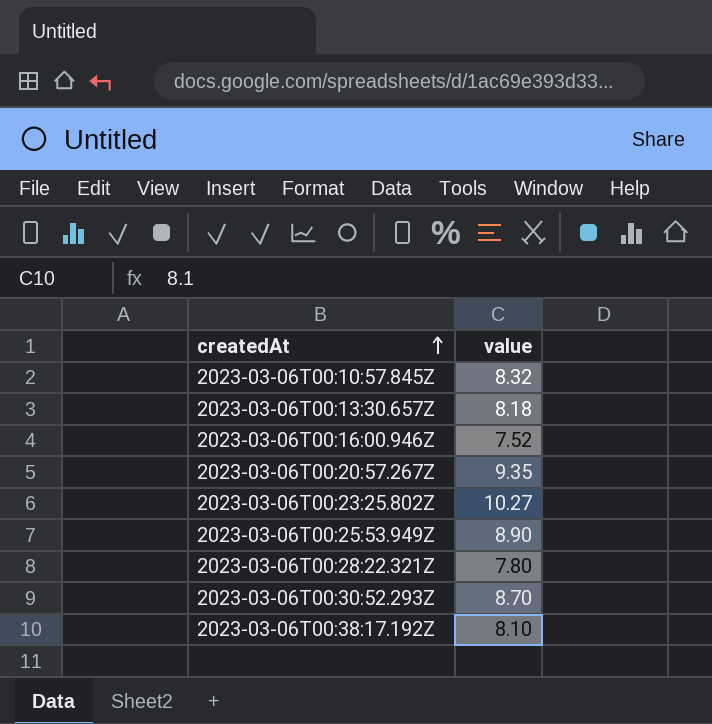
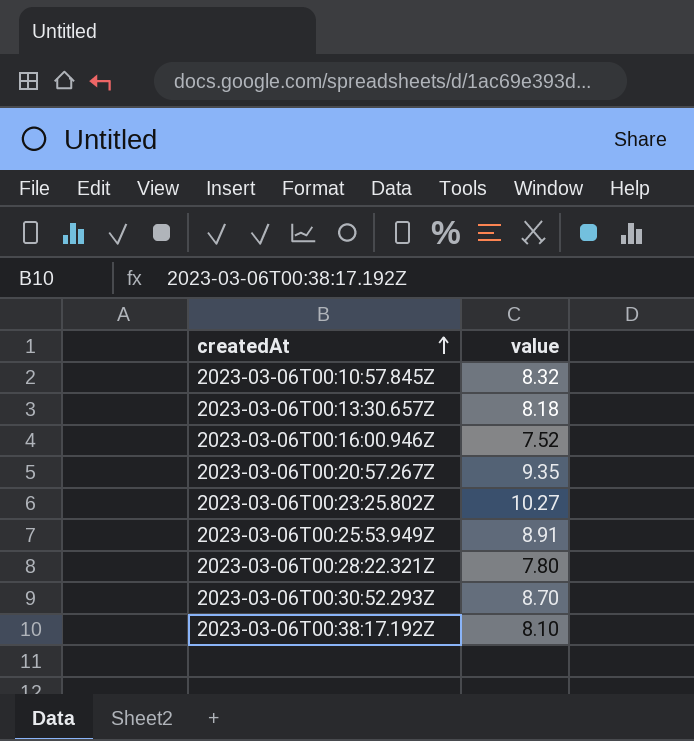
2023-03-06T00:25:53.949Z | value: 8.90 -> 8.91

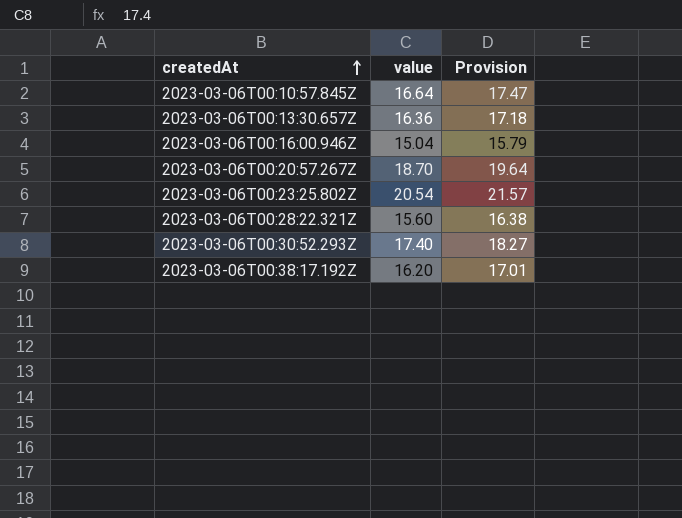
column Provision | formula: none -> [value] * 1.05
row 2023-03-06T00:25:53.949Z: 8.91 -> none
2023-03-06T00:10:57.845Z | value: 8.32 -> 16.64
2023-03-06T00:13:30.657Z | value: 8.18 -> 16.36
2023-03-06T00:16:00.946Z | value: 7.52 -> 15.04
2023-03-06T00:20:57.267Z | value: 9.35 -> 18.70
2023-03-06T00:23:25.802Z | value: 10.27 -> 20.54
2023-03-06T00:28:22.321Z | value: 7.80 -> 15.60
2023-03-06T00:30:52.293Z | value: 8.70 -> 17.40
2023-03-06T00:38:17.192Z | value: 8.10 -> 16.20

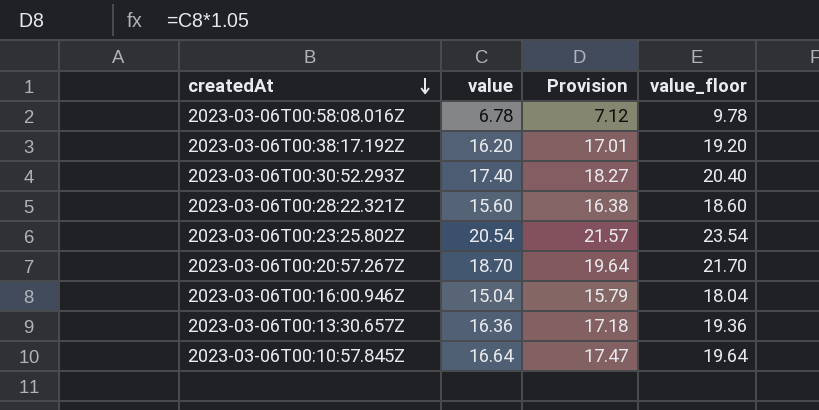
row order: createdAt ascending -> createdAt descending
column value_floor | formula: none -> [value] + 3
row 2023-03-06T00:58:08.016Z: none -> 6.78 | 7.12 | 9.78

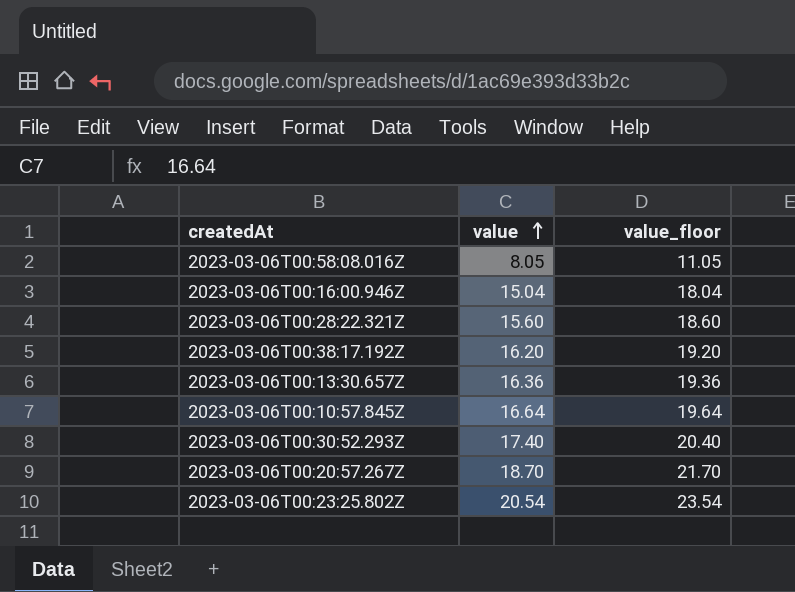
row order: createdAt descending -> value ascending
column Provision | formula: [value] * 1.05 -> none
2023-03-06T00:58:08.016Z | value: 6.78 -> 8.05
2023-03-06T00:58:08.016Z | value_floor: 9.78 -> 11.05

